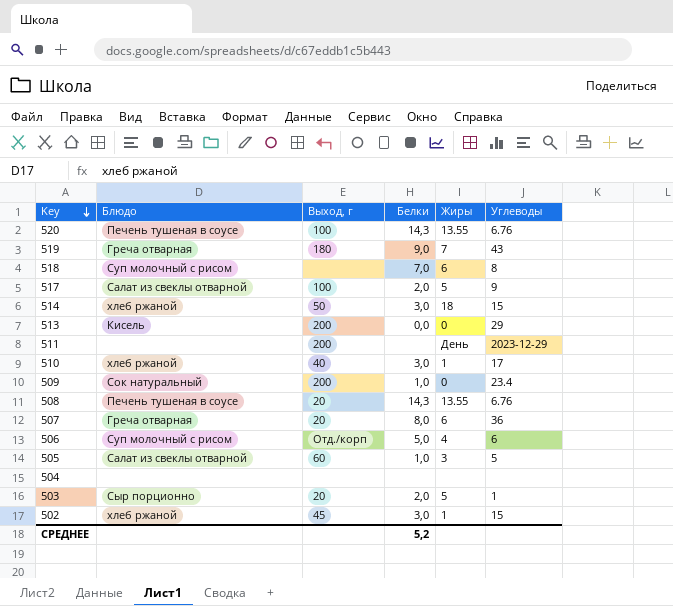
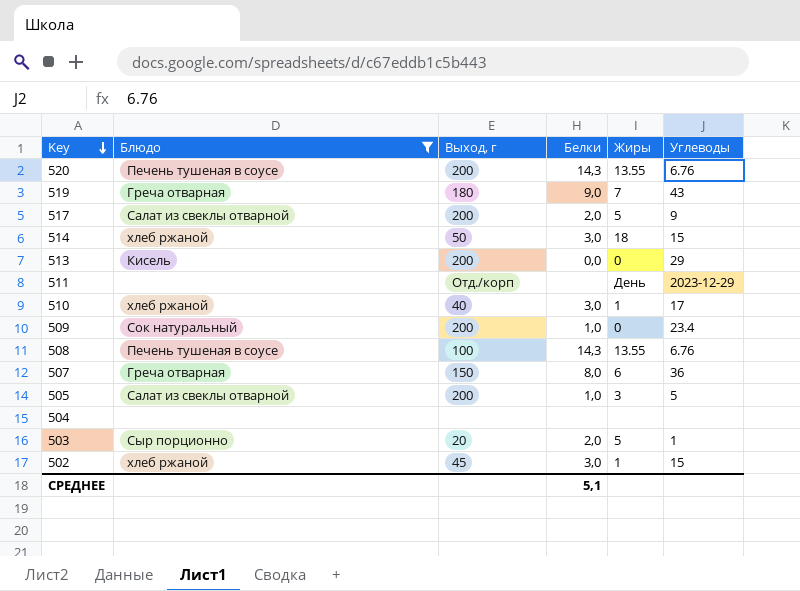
filter: none -> Блюдо != Суп молочный с рисом
520 | Выход, г: 100 -> 200
517 | Выход, г: 100 -> 200
511 | Выход, г: 200 -> Отд./корп
508 | Выход, г: 20 -> 100
507 | Выход, г: 20 -> 150
505 | Выход, г: 60 -> 200
СРЕДНЕЕ | Белки: 5,2 -> 5,1

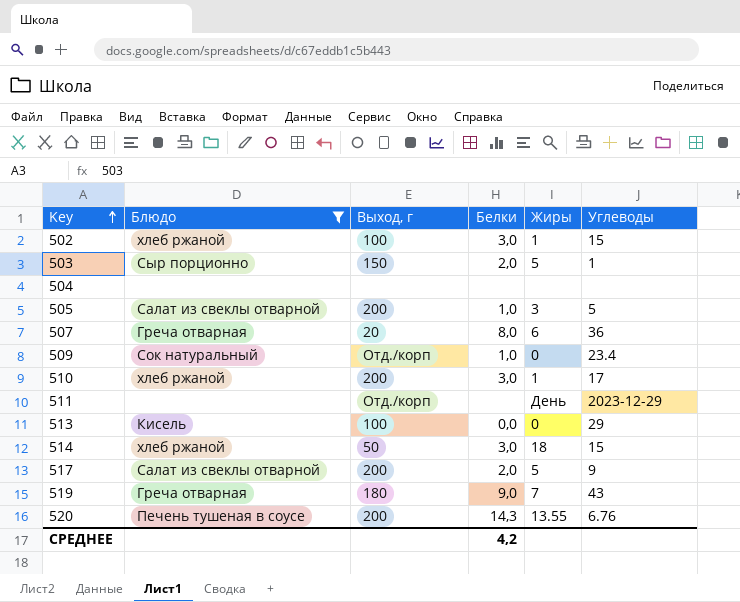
row order: Key descending -> Key ascending
row 508: Печень тушеная в соусе | 100 | 14,3 | 13.55 | 6.76 -> none
502 | Выход, г: 45 -> 100
503 | Выход, г: 20 -> 150
507 | Выход, г: 150 -> 20
509 | Выход, г: 200 -> Отд./корп
510 | Выход, г: 40 -> 200
513 | Выход, г: 200 -> 100
СРЕДНЕЕ | Белки: 5,1 -> 4,2

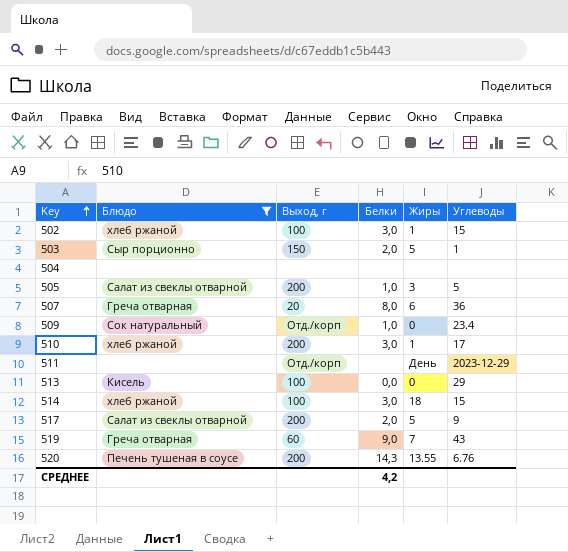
514 | Выход, г: 50 -> 100
519 | Выход, г: 180 -> 60

